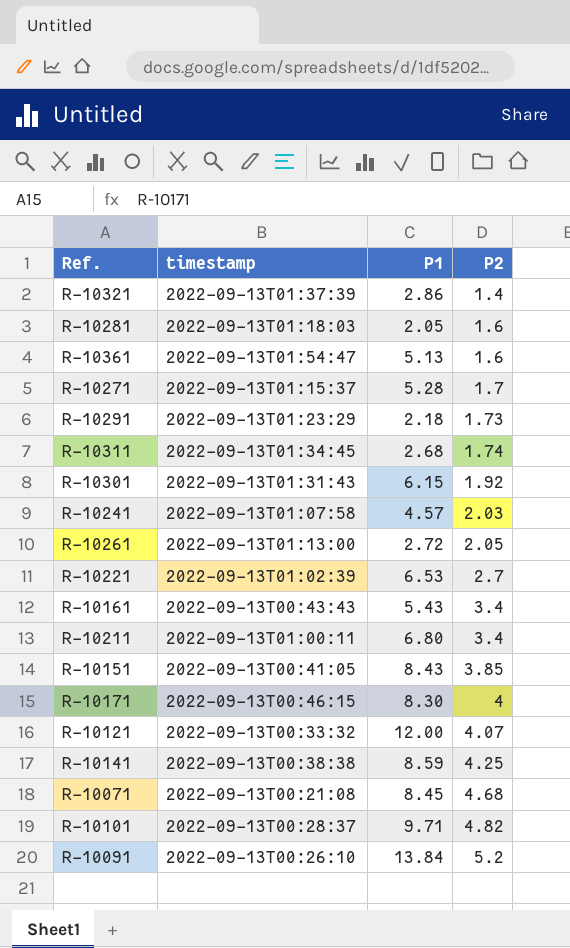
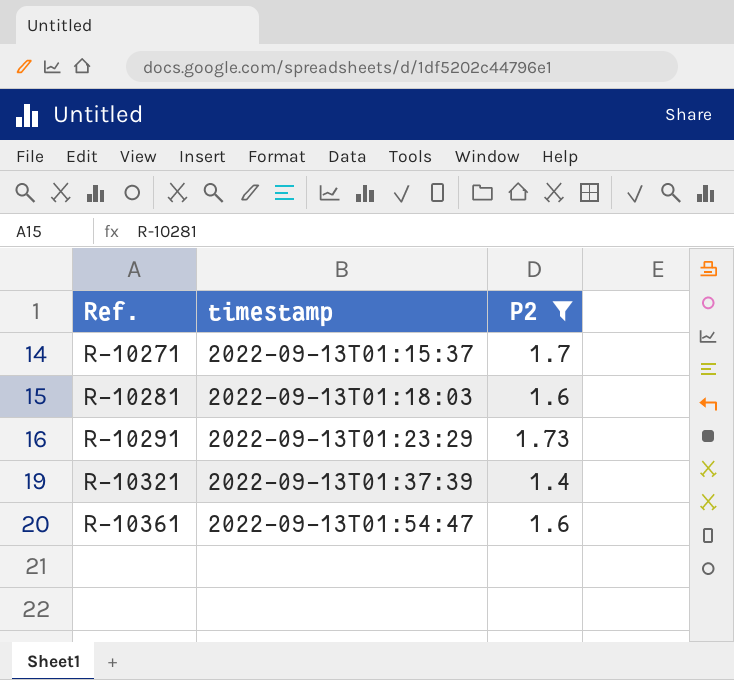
filter: none -> P2 <= 1.73
row order: P2 ascending -> Ref. ascending
column P1 | position: 3 -> none

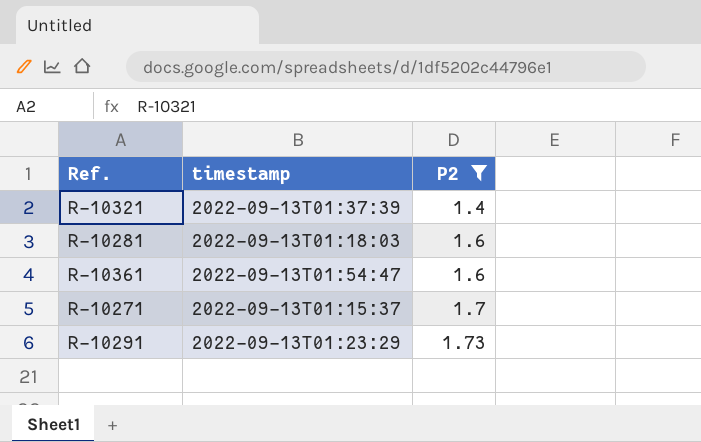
row order: Ref. ascending -> P2 ascending

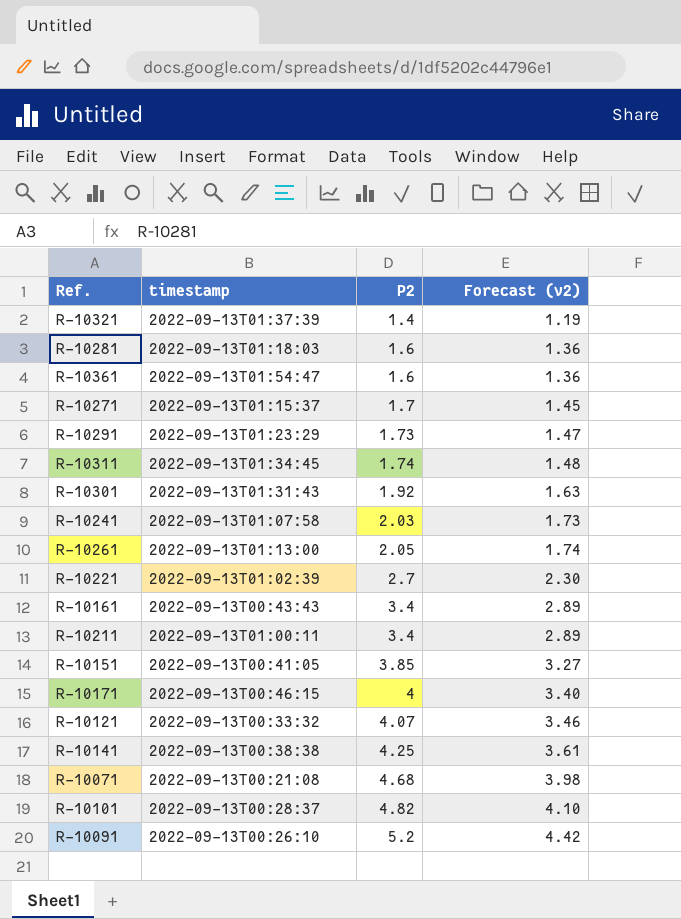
filter: P2 <= 1.73 -> none
column Forecast (v2) | formula: none -> [P2] * 0.85

